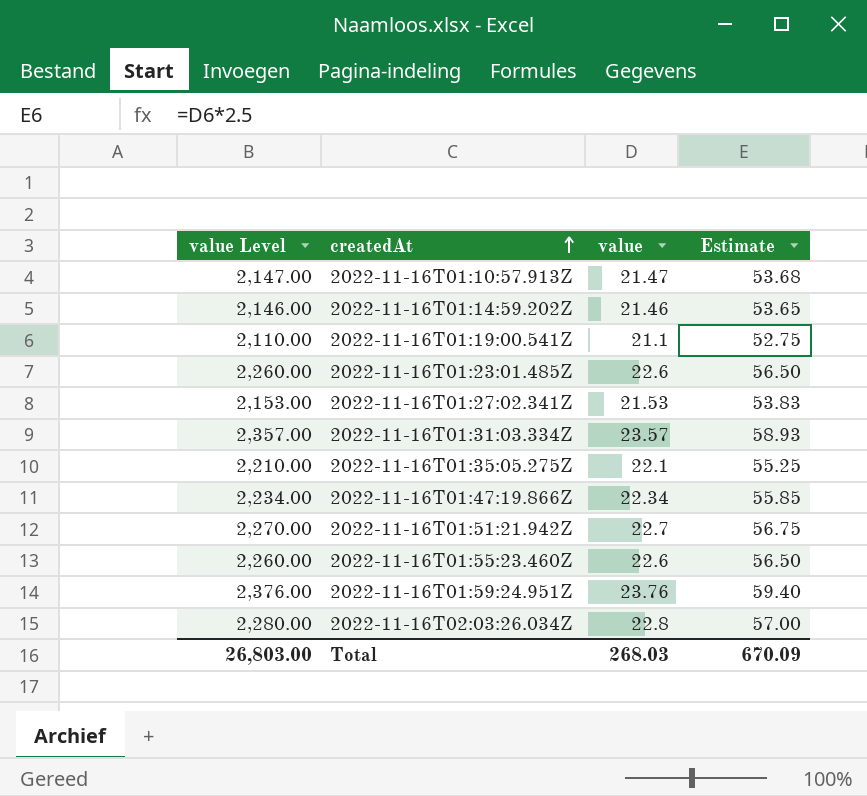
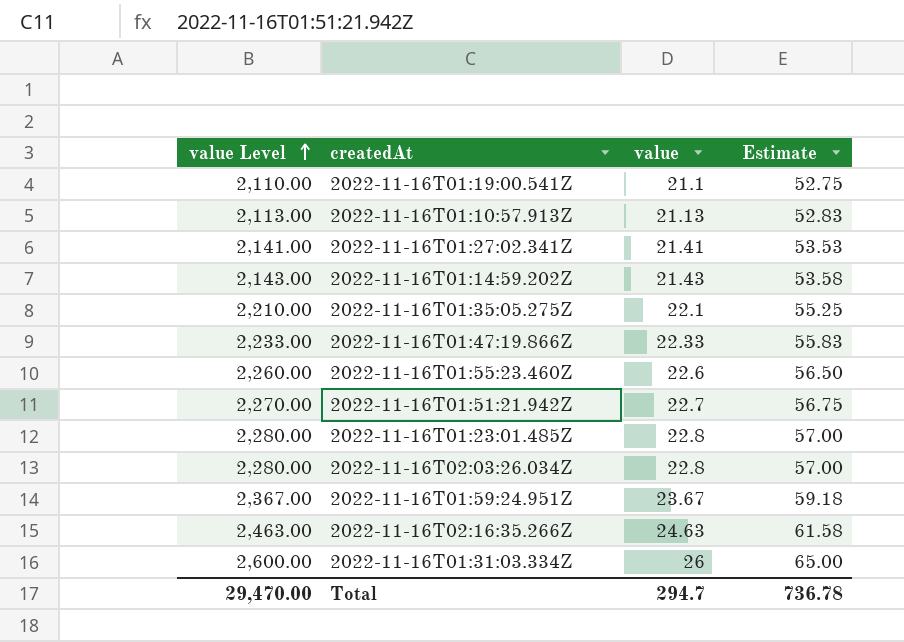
row order: createdAt ascending -> value Level ascending
2022-11-16T01:10:57.913Z | value Level: 2,147.00 -> 2,113.00
2022-11-16T01:10:57.913Z | value: 21.47 -> 21.13
2022-11-16T01:10:57.913Z | Estimate: 53.68 -> 52.83
2022-11-16T01:27:02.341Z | value Level: 2,153.00 -> 2,141.00
2022-11-16T01:27:02.341Z | value: 21.53 -> 21.41
2022-11-16T01:27:02.341Z | Estimate: 53.83 -> 53.53
2022-11-16T01:14:59.202Z | value Level: 2,146.00 -> 2,143.00
2022-11-16T01:14:59.202Z | value: 21.46 -> 21.43
2022-11-16T01:14:59.202Z | Estimate: 53.65 -> 53.58
2022-11-16T01:47:19.866Z | value Level: 2,234.00 -> 2,233.00
2022-11-16T01:47:19.866Z | value: 22.34 -> 22.33
2022-11-16T01:47:19.866Z | Estimate: 55.85 -> 55.83
2022-11-16T01:23:01.485Z | value Level: 2,260.00 -> 2,280.00
2022-11-16T01:23:01.485Z | value: 22.6 -> 22.8
2022-11-16T01:23:01.485Z | Estimate: 56.50 -> 57.00
2022-11-16T01:59:24.951Z | value Level: 2,376.00 -> 2,367.00
2022-11-16T01:59:24.951Z | value: 23.76 -> 23.67
2022-11-16T01:59:24.951Z | Estimate: 59.40 -> 59.18
row 2022-11-16T02:16:35.266Z: none -> 2,463.00 | 24.63 | 61.58
2022-11-16T01:31:03.334Z | value Level: 2,357.00 -> 2,600.00
2022-11-16T01:31:03.334Z | value: 23.57 -> 26
2022-11-16T01:31:03.334Z | Estimate: 58.93 -> 65.00
Total | value Level: 26,803.00 -> 29,470.00
Total | value: 268.03 -> 294.7
Total | Estimate: 670.09 -> 736.78

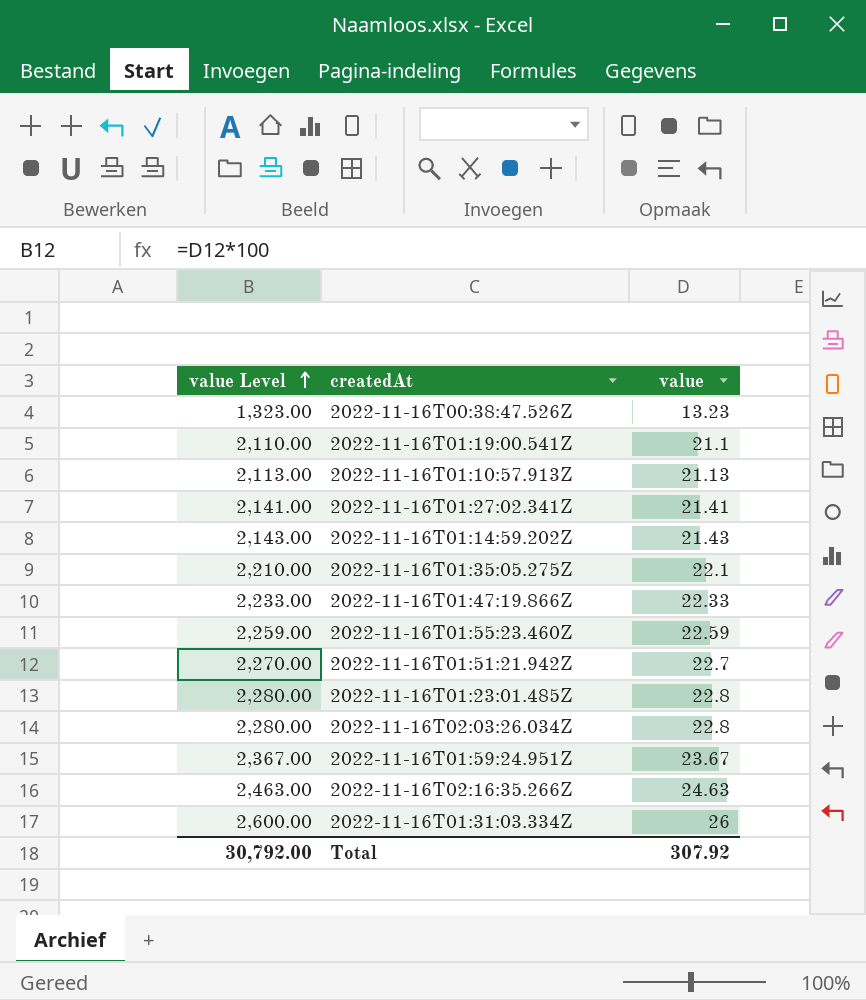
column Estimate | formula: [value] * 2.5 -> none
row 2022-11-16T00:38:47.526Z: none -> 1,323.00 | 13.23
2022-11-16T01:55:23.460Z | value Level: 2,260.00 -> 2,259.00
2022-11-16T01:55:23.460Z | value: 22.6 -> 22.59
Total | value Level: 29,470.00 -> 30,792.00
Total | value: 294.7 -> 307.92

